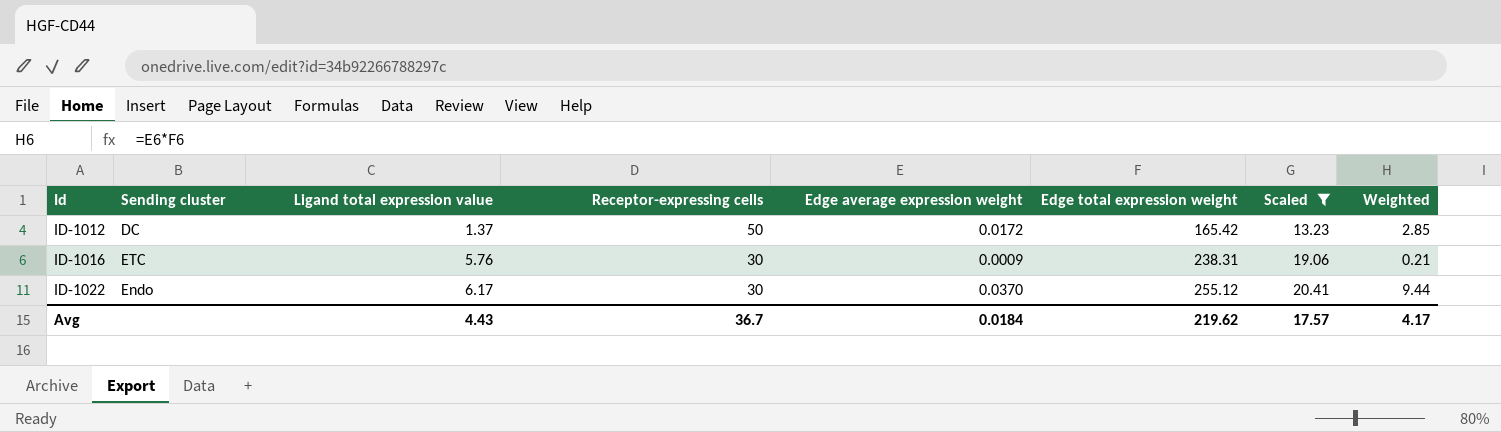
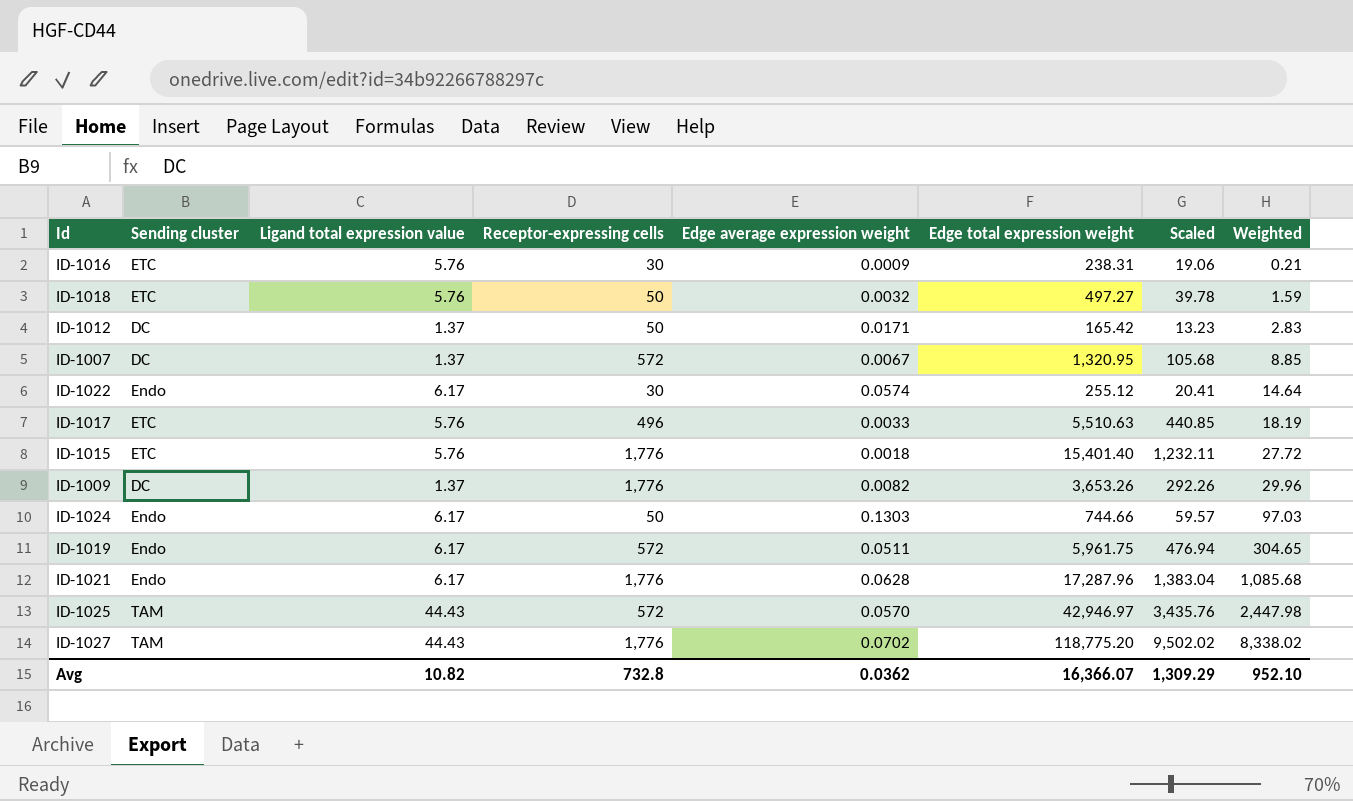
filter: Scaled <= 20.41 -> none
row order: Id ascending -> Weighted ascending
ID-1012 | Edge average expression weight: 0.0172 -> 0.0171
ID-1012 | Weighted: 2.85 -> 2.83
ID-1022 | Edge average expression weight: 0.0370 -> 0.0574
ID-1022 | Weighted: 9.44 -> 14.64
Avg | Ligand total expression value: 4.43 -> 10.82
Avg | Receptor-expressing cells: 36.7 -> 732.8
Avg | Edge average expression weight: 0.0184 -> 0.0362
Avg | Edge total expression weight: 219.62 -> 16,366.07
Avg | Scaled: 17.57 -> 1,309.29
Avg | Weighted: 4.17 -> 952.10

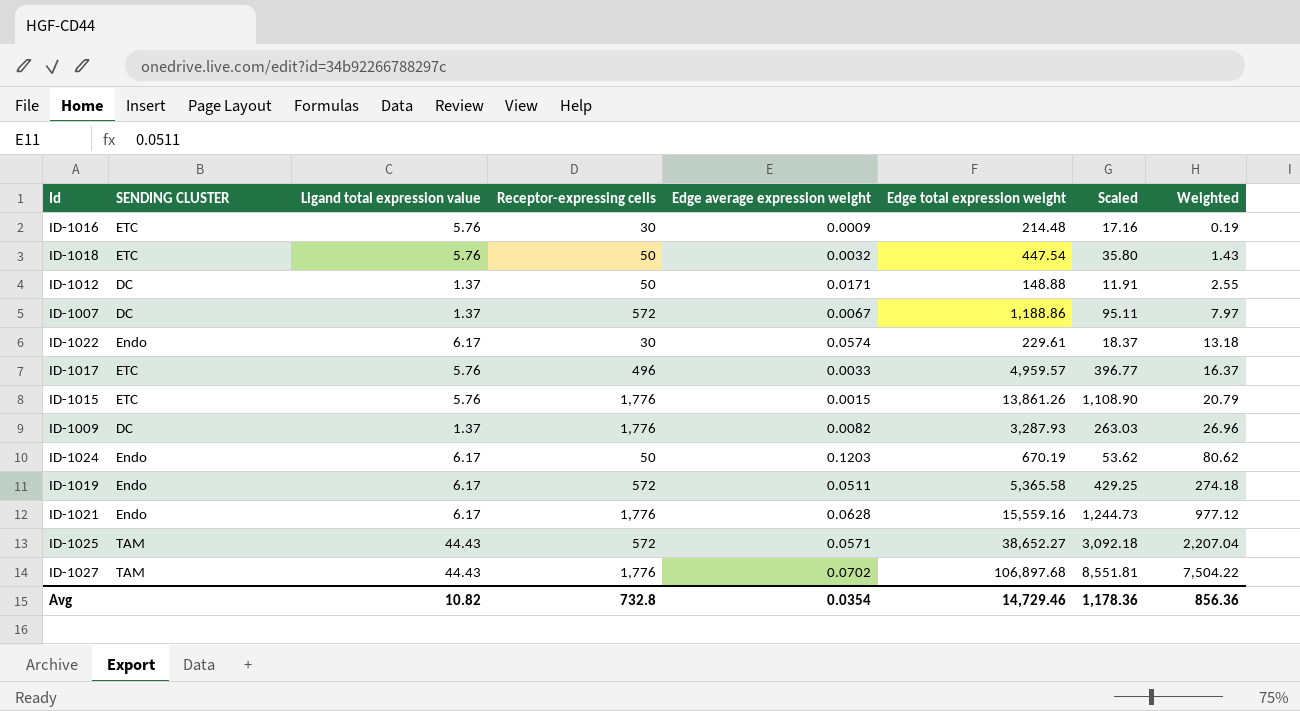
column name: Sending cluster -> SENDING CLUSTER
ID-1016 | Edge total expression weight: 238.31 -> 214.48
ID-1016 | Scaled: 19.06 -> 17.16
ID-1016 | Weighted: 0.21 -> 0.19
ID-1018 | Edge total expression weight: 497.27 -> 447.54
ID-1018 | Scaled: 39.78 -> 35.80
ID-1018 | Weighted: 1.59 -> 1.43
ID-1012 | Edge total expression weight: 165.42 -> 148.88
ID-1012 | Scaled: 13.23 -> 11.91
ID-1012 | Weighted: 2.83 -> 2.55
ID-1007 | Edge total expression weight: 1,320.95 -> 1,188.86
ID-1007 | Scaled: 105.68 -> 95.11
ID-1007 | Weighted: 8.85 -> 7.97
ID-1022 | Edge total expression weight: 255.12 -> 229.61
ID-1022 | Scaled: 20.41 -> 18.37
ID-1022 | Weighted: 14.64 -> 13.18
ID-1017 | Edge total expression weight: 5,510.63 -> 4,959.57
ID-1017 | Scaled: 440.85 -> 396.77
ID-1017 | Weighted: 18.19 -> 16.37
ID-1015 | Edge average expression weight: 0.0018 -> 0.0015
ID-1015 | Edge total expression weight: 15,401.40 -> 13,861.26
ID-1015 | Scaled: 1,232.11 -> 1,108.90
ID-1015 | Weighted: 27.72 -> 20.79
ID-1009 | Edge total expression weight: 3,653.26 -> 3,287.93
ID-1009 | Scaled: 292.26 -> 263.03
ID-1009 | Weighted: 29.96 -> 26.96
ID-1024 | Edge average expression weight: 0.1303 -> 0.1203
ID-1024 | Edge total expression weight: 744.66 -> 670.19
ID-1024 | Scaled: 59.57 -> 53.62
ID-1024 | Weighted: 97.03 -> 80.62
ID-1019 | Edge total expression weight: 5,961.75 -> 5,365.58
ID-1019 | Scaled: 476.94 -> 429.25
ID-1019 | Weighted: 304.65 -> 274.18
ID-1021 | Edge total expression weight: 17,287.96 -> 15,559.16
ID-1021 | Scaled: 1,383.04 -> 1,244.73
ID-1021 | Weighted: 1,085.68 -> 977.12
ID-1025 | Edge average expression weight: 0.0570 -> 0.0571
ID-1025 | Edge total expression weight: 42,946.97 -> 38,652.27
ID-1025 | Scaled: 3,435.76 -> 3,092.18
ID-1025 | Weighted: 2,447.98 -> 2,207.04
ID-1027 | Edge total expression weight: 118,775.20 -> 106,897.68
ID-1027 | Scaled: 9,502.02 -> 8,551.81
ID-1027 | Weighted: 8,338.02 -> 7,504.22
Avg | Edge average expression weight: 0.0362 -> 0.0354
Avg | Edge total expression weight: 16,366.07 -> 14,729.46
Avg | Scaled: 1,309.29 -> 1,178.36
Avg | Weighted: 952.10 -> 856.36

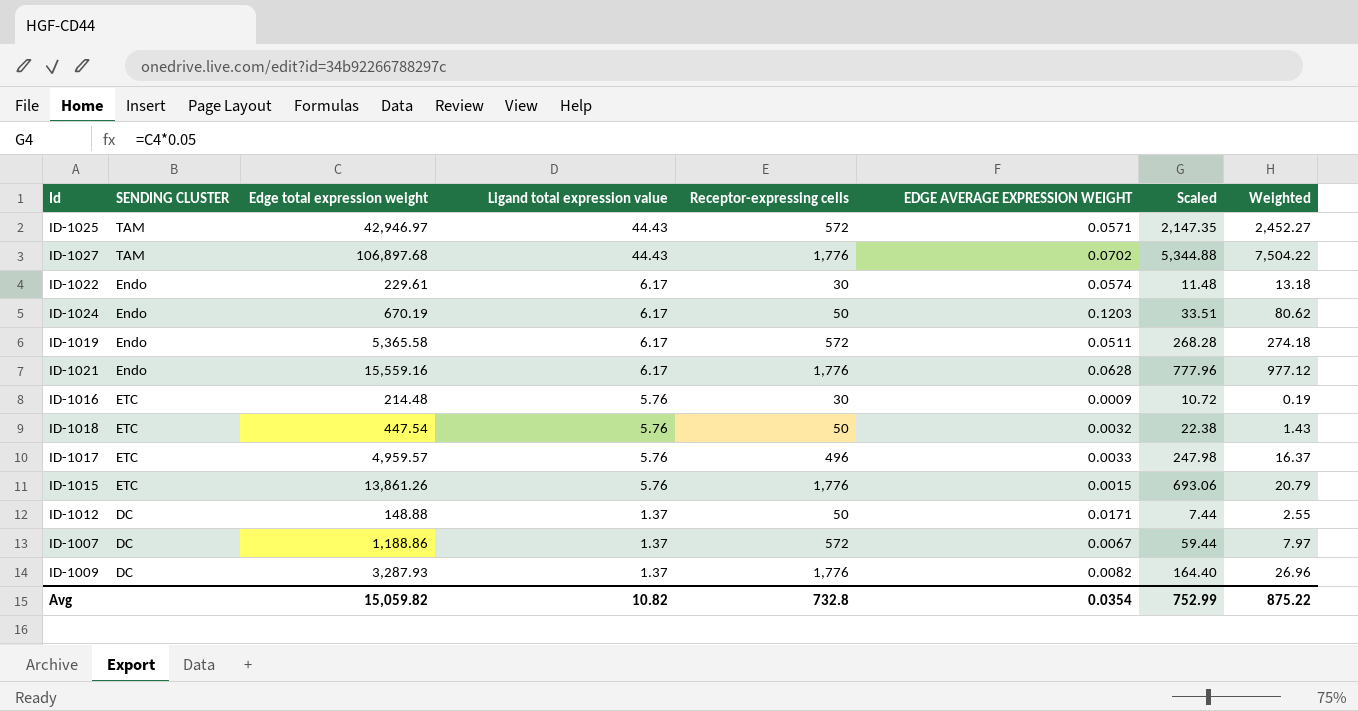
row order: Weighted ascending -> Ligand total expression value descending
column Edge total expression weight | position: 6 -> 3
column name: Edge average expression weight -> EDGE AVERAGE EXPRESSION WEIGHT
column Scaled | formula: [Edge total expression weight] * 0.08 -> [Edge total expression weight] * 0.05
ID-1025 | Edge total expression weight: 38,652.27 -> 42,946.97
ID-1025 | Weighted: 2,207.04 -> 2,452.27
Avg | Edge total expression weight: 14,729.46 -> 15,059.82
Avg | Scaled: 1,178.36 -> 752.99
Avg | Weighted: 856.36 -> 875.22

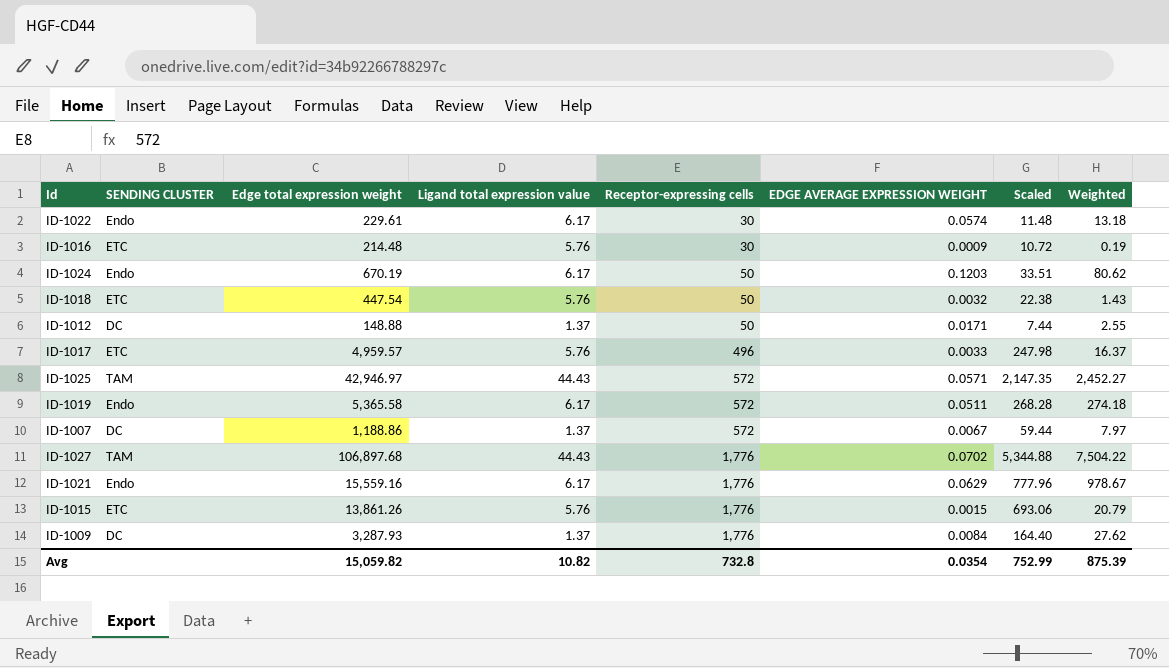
row order: Ligand total expression value descending -> Receptor-expressing cells ascending
ID-1021 | EDGE AVERAGE EXPRESSION WEIGHT: 0.0628 -> 0.0629
ID-1021 | Weighted: 977.12 -> 978.67
ID-1009 | EDGE AVERAGE EXPRESSION WEIGHT: 0.0082 -> 0.0084
ID-1009 | Weighted: 26.96 -> 27.62
Avg | Weighted: 875.22 -> 875.39

